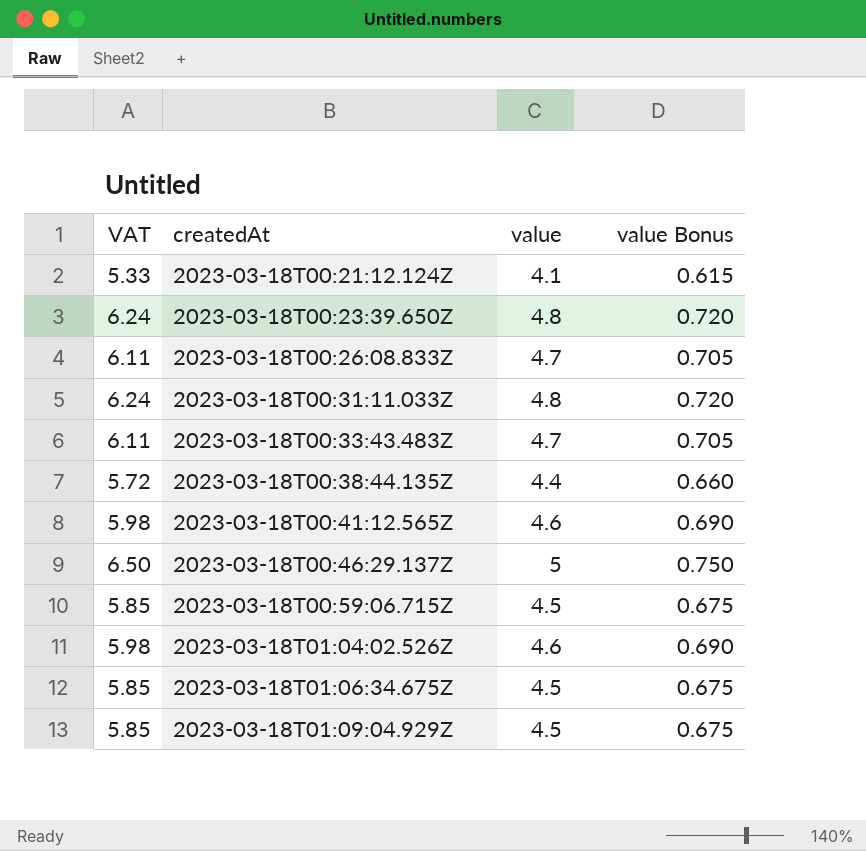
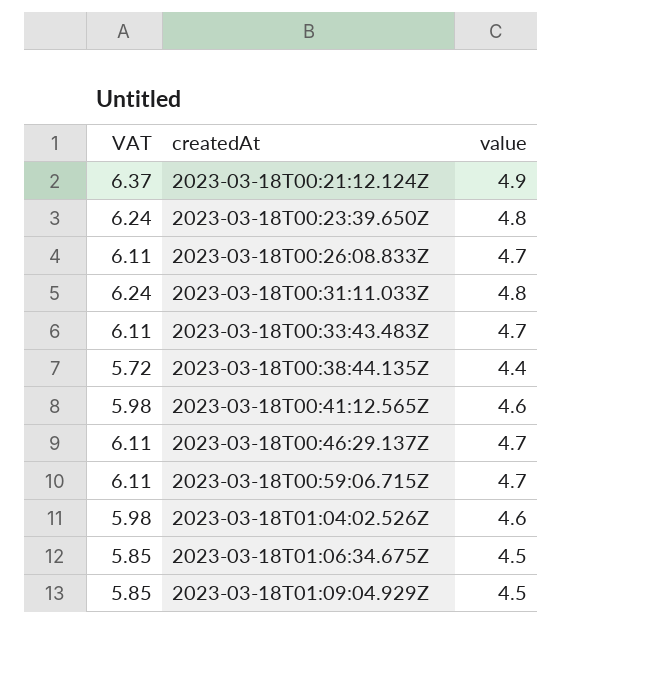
column value Bonus | formula: [value] * 0.15 -> none
2023-03-18T00:21:12.124Z | VAT: 5.33 -> 6.37
2023-03-18T00:21:12.124Z | value: 4.1 -> 4.9
2023-03-18T00:46:29.137Z | VAT: 6.50 -> 6.11
2023-03-18T00:46:29.137Z | value: 5 -> 4.7
2023-03-18T00:59:06.715Z | VAT: 5.85 -> 6.11
2023-03-18T00:59:06.715Z | value: 4.5 -> 4.7

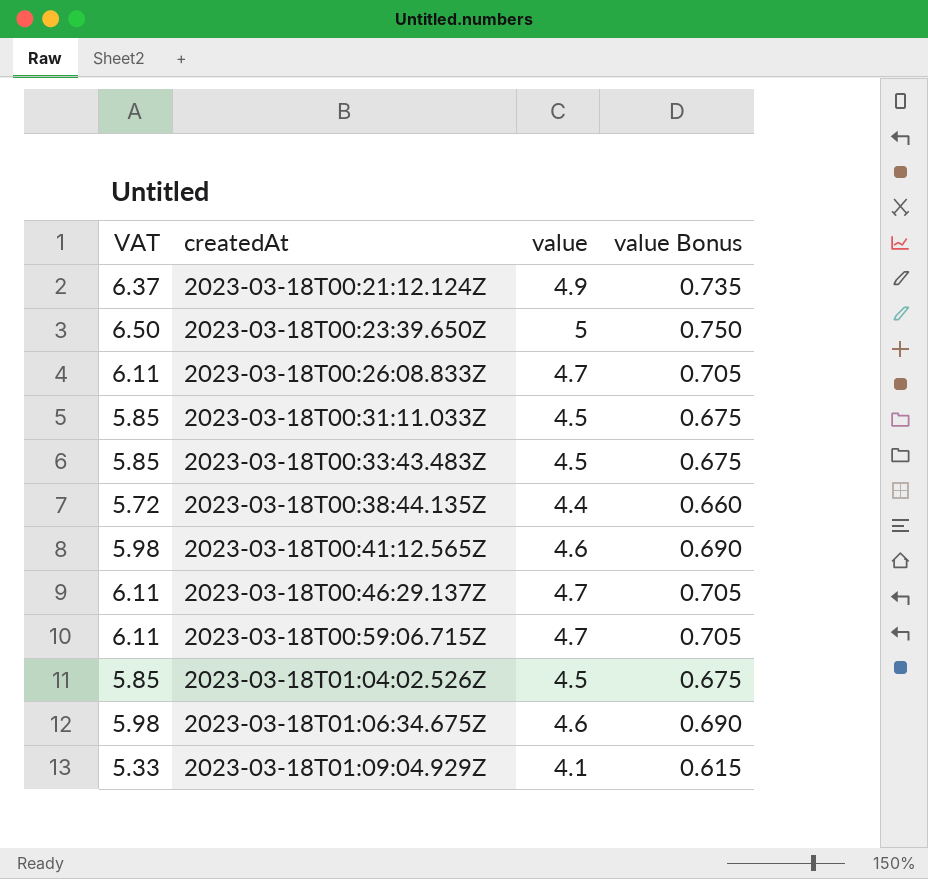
column value Bonus | formula: none -> [value] * 0.15
2023-03-18T00:23:39.650Z | VAT: 6.24 -> 6.50
2023-03-18T00:23:39.650Z | value: 4.8 -> 5
2023-03-18T00:31:11.033Z | VAT: 6.24 -> 5.85
2023-03-18T00:31:11.033Z | value: 4.8 -> 4.5
2023-03-18T00:33:43.483Z | VAT: 6.11 -> 5.85
2023-03-18T00:33:43.483Z | value: 4.7 -> 4.5
2023-03-18T01:04:02.526Z | VAT: 5.98 -> 5.85
2023-03-18T01:04:02.526Z | value: 4.6 -> 4.5
2023-03-18T01:06:34.675Z | VAT: 5.85 -> 5.98
2023-03-18T01:06:34.675Z | value: 4.5 -> 4.6
2023-03-18T01:09:04.929Z | VAT: 5.85 -> 5.33
2023-03-18T01:09:04.929Z | value: 4.5 -> 4.1

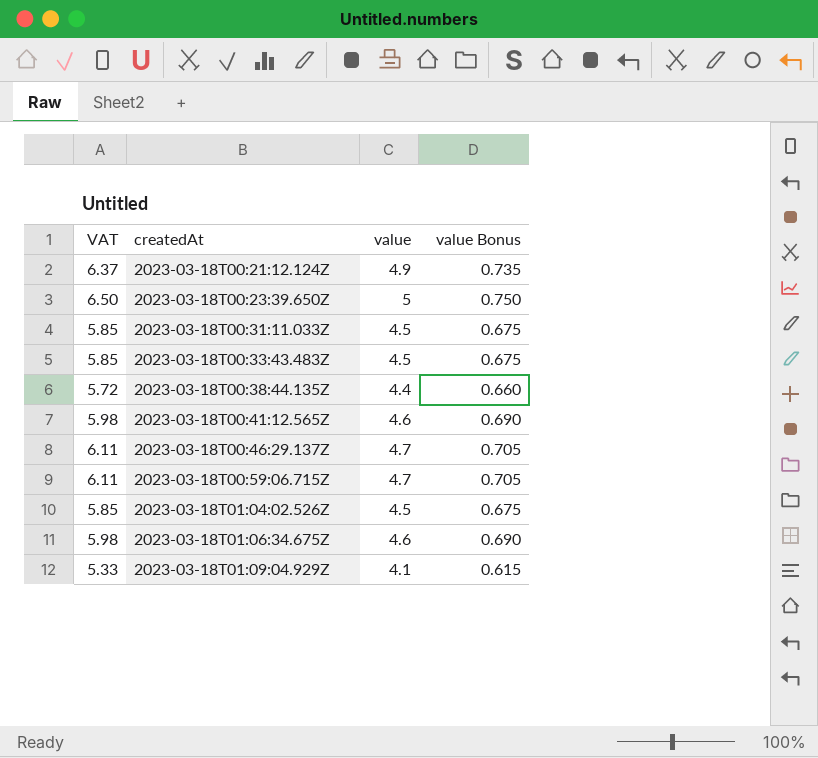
row 2023-03-18T00:26:08.833Z: 6.11 | 4.7 | 0.705 -> none

